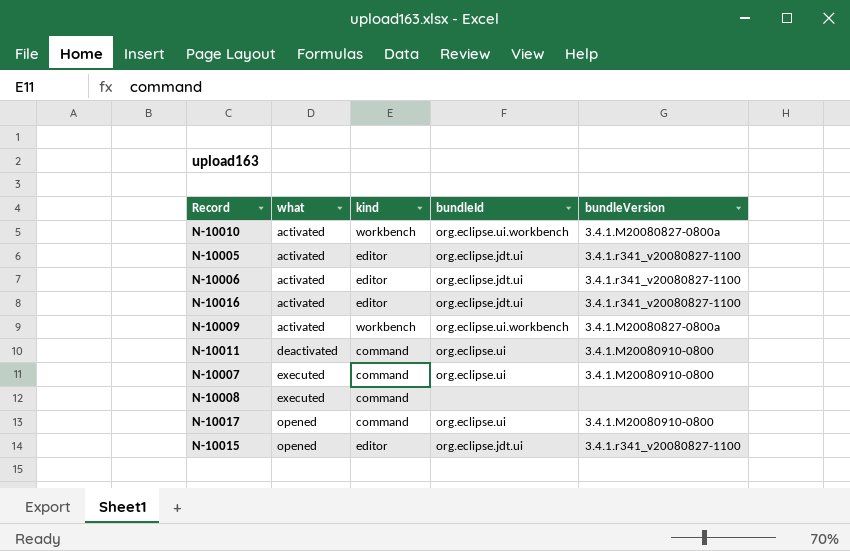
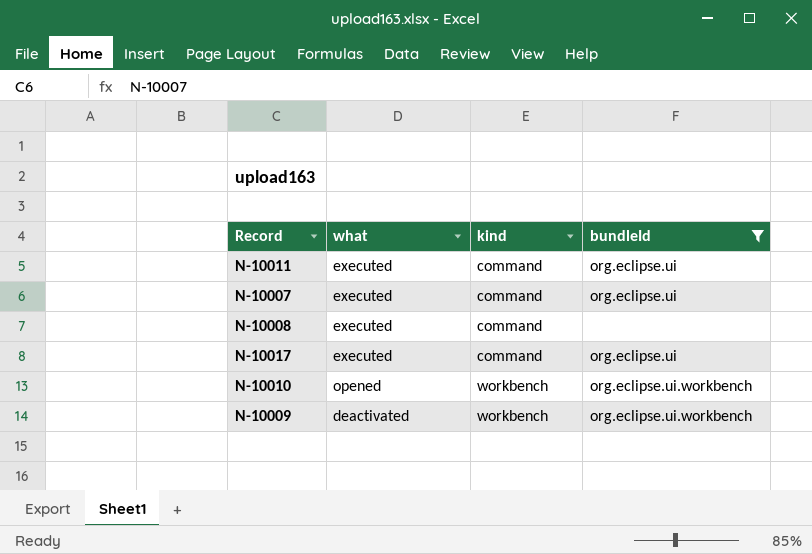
filter: none -> bundleId != org.eclipse.jdt.ui
row order: what ascending -> kind ascending
column bundleVersion | position: 5 -> none
N-10011 | what: deactivated -> executed
N-10017 | what: opened -> executed
N-10010 | what: activated -> opened
N-10009 | what: activated -> deactivated

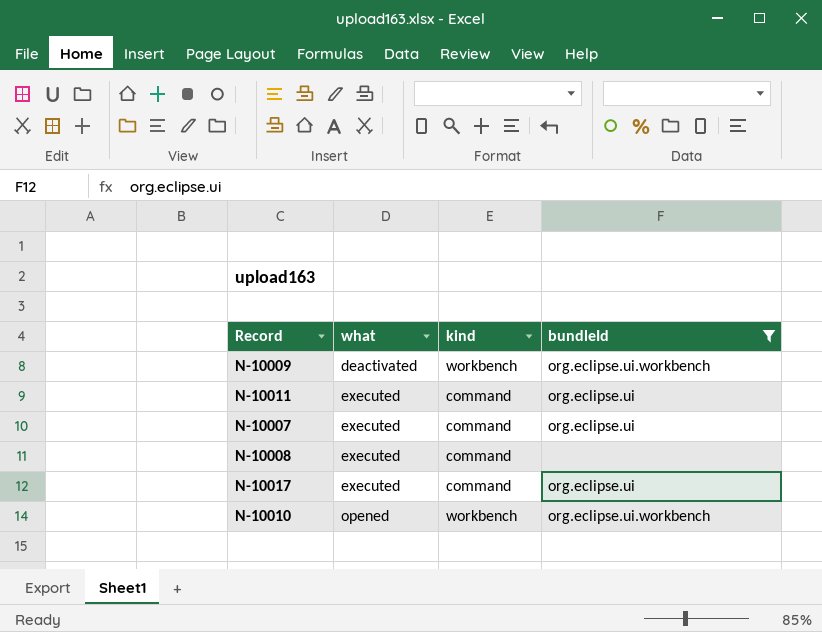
row order: kind ascending -> what ascending

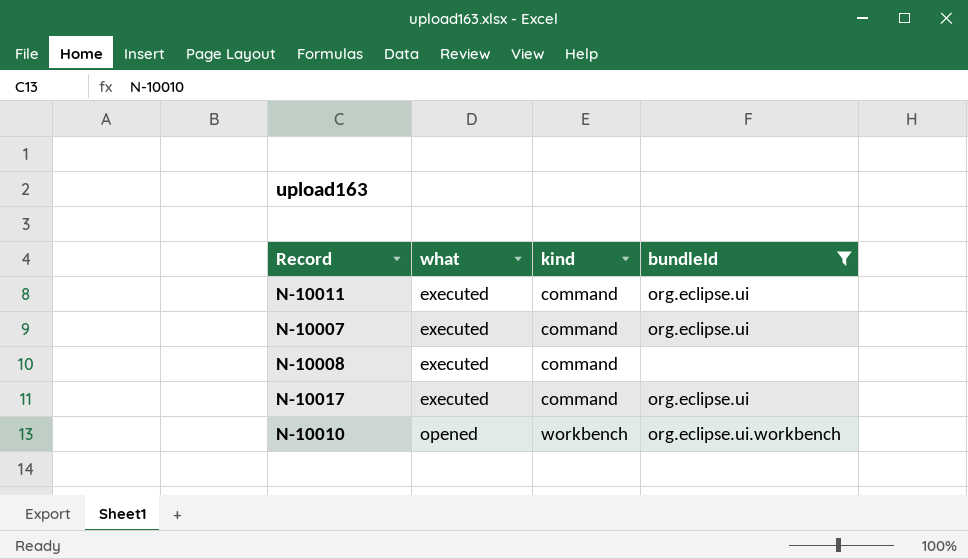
row N-10009: deactivated | workbench | org.eclipse.ui.workbench -> none

